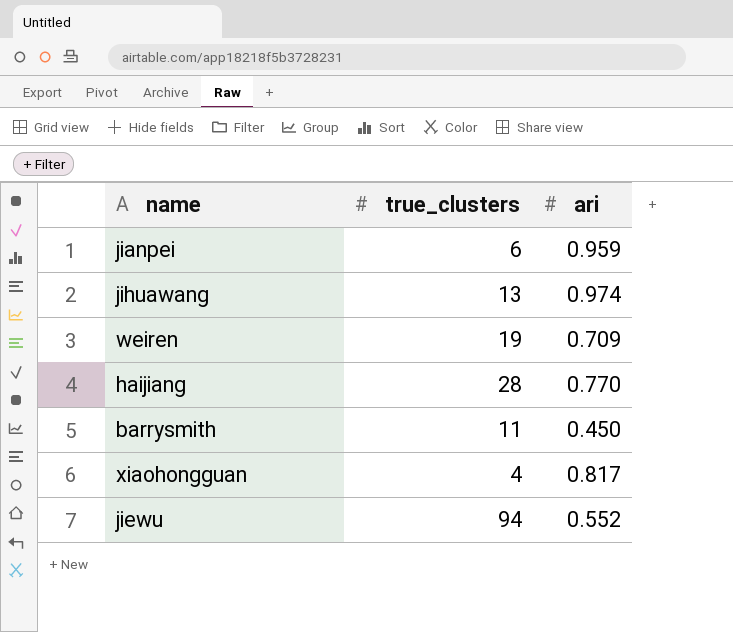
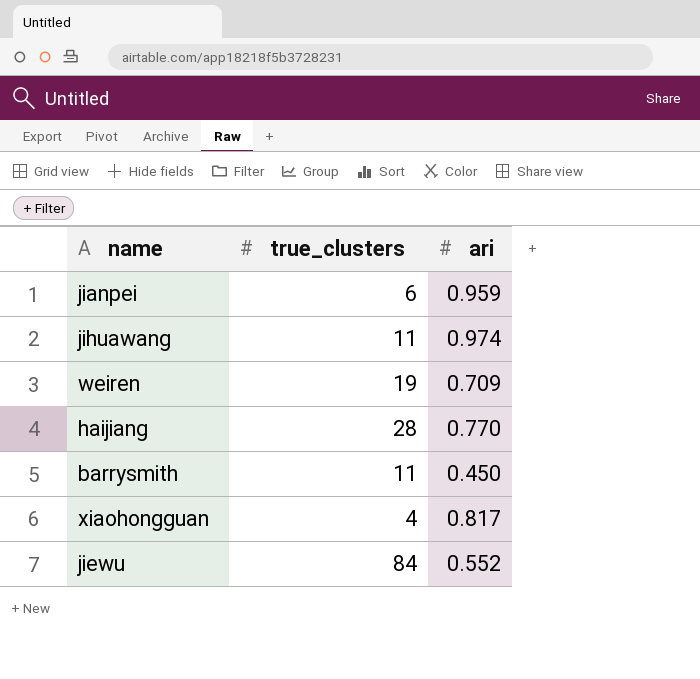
jihuawang | true_clusters: 13 -> 11
jiewu | true_clusters: 94 -> 84

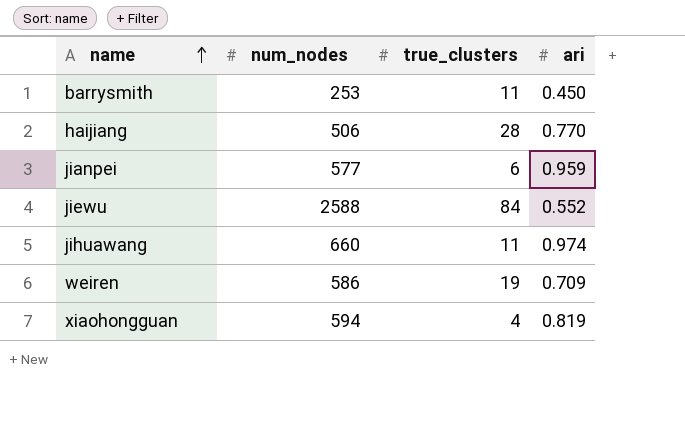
row order: none -> name ascending
column num_nodes | position: none -> 2
xiaohongguan | ari: 0.817 -> 0.819

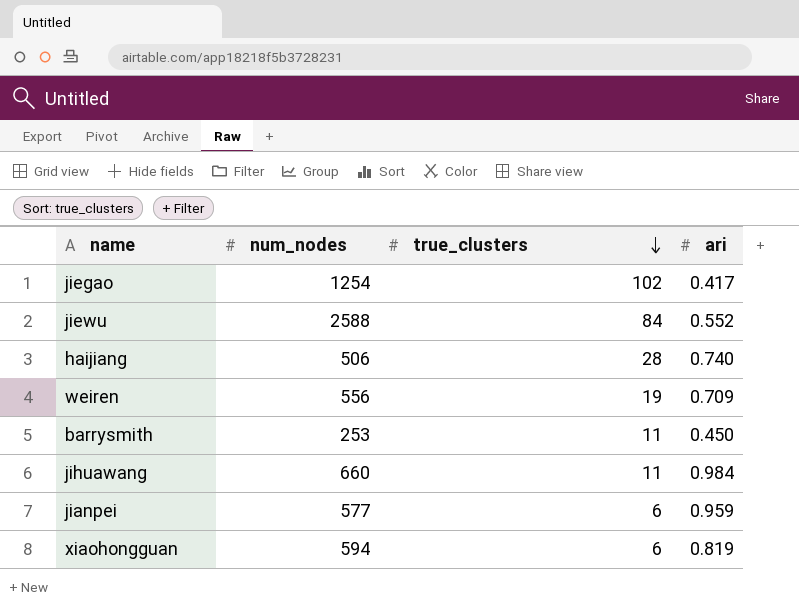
row order: name ascending -> true_clusters descending
row jiegao: none -> 1254 | 102 | 0.417
haijiang | ari: 0.770 -> 0.740
weiren | num_nodes: 586 -> 556
jihuawang | ari: 0.974 -> 0.984
xiaohongguan | true_clusters: 4 -> 6

